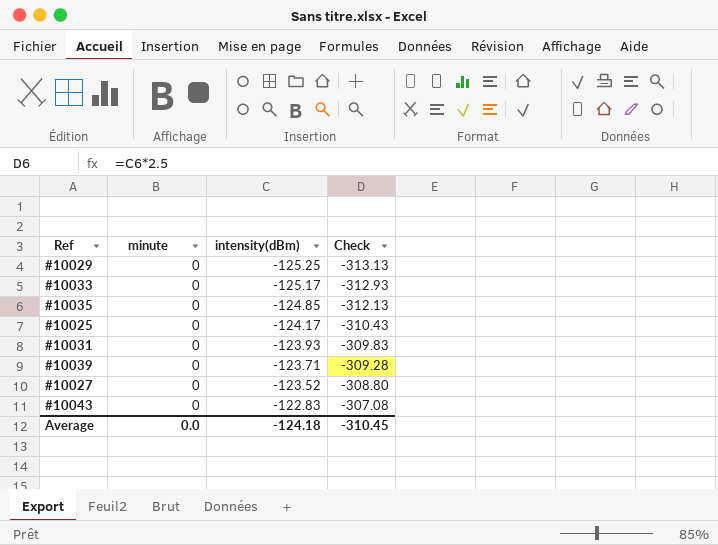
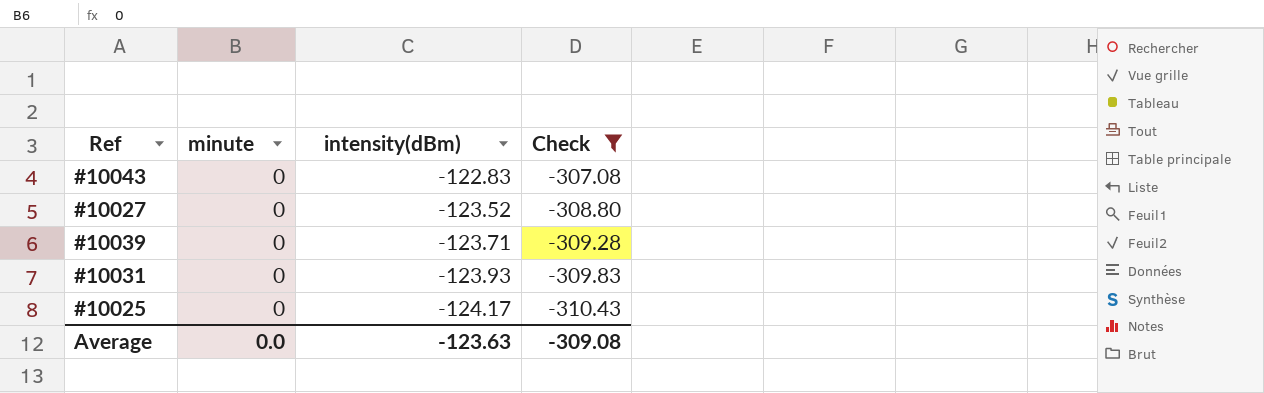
filter: none -> Check >= -310.43
row order: intensity(dBm) ascending -> intensity(dBm) descending
Average | intensity(dBm): -124.18 -> -123.63
Average | Check: -310.45 -> -309.08

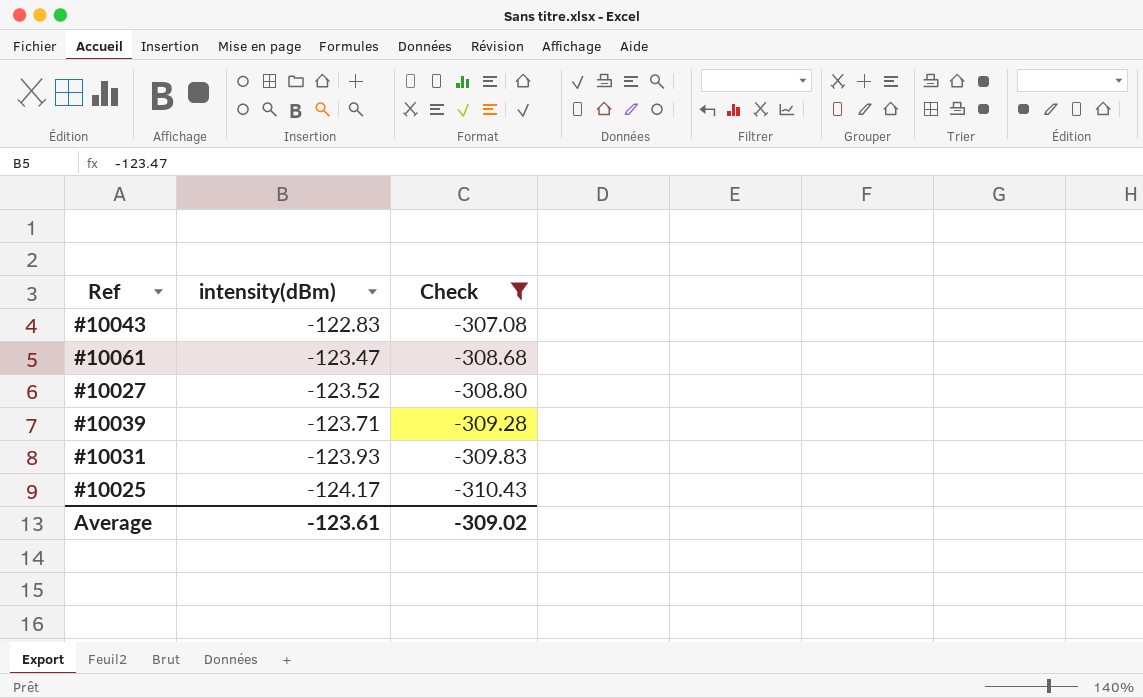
column minute | position: 2 -> none
row #10061: none -> -123.47 | -308.68
Average | intensity(dBm): -123.63 -> -123.61
Average | Check: -309.08 -> -309.02

